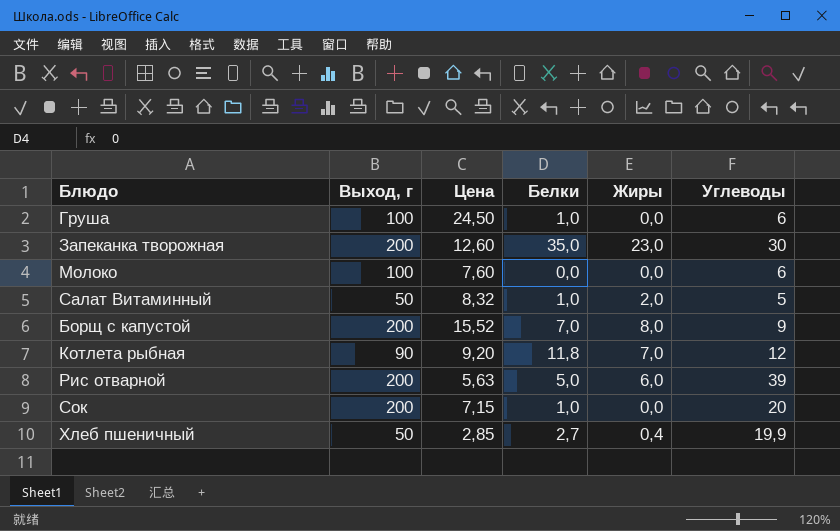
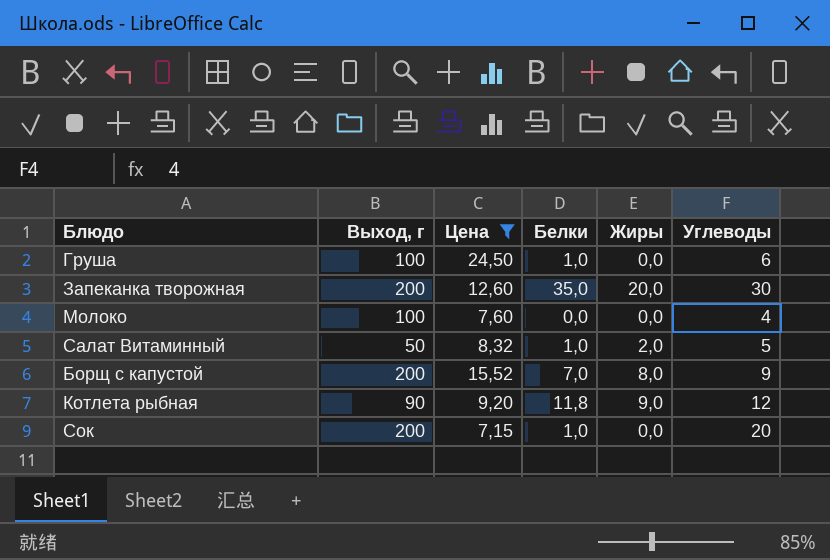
filter: none -> Цена >= 7,15
Запеканка творожная | Жиры: 23,0 -> 20,0
Молоко | Углеводы: 6 -> 4
Котлета рыбная | Жиры: 7,0 -> 9,0

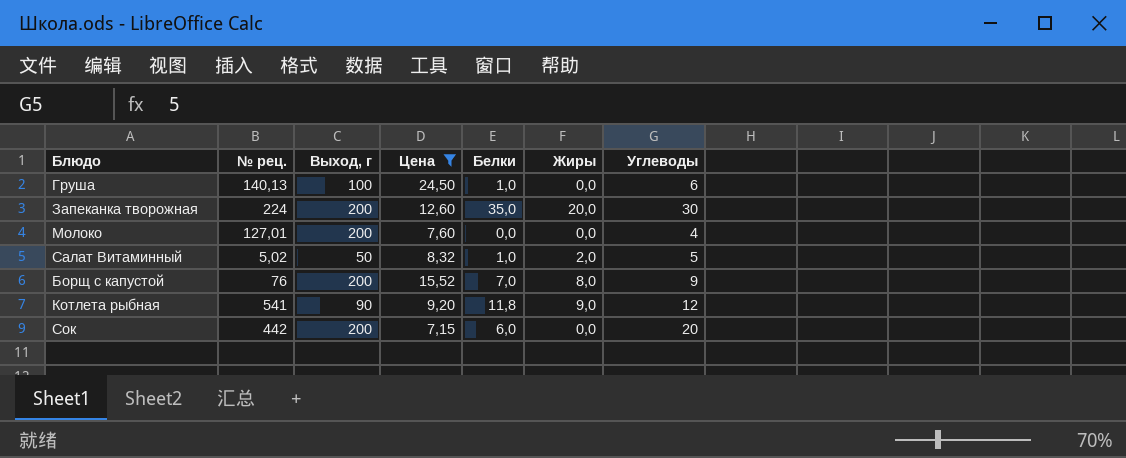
column № рец. | position: none -> 2
Молоко | Выход, г: 100 -> 200
Сок | Белки: 1,0 -> 6,0

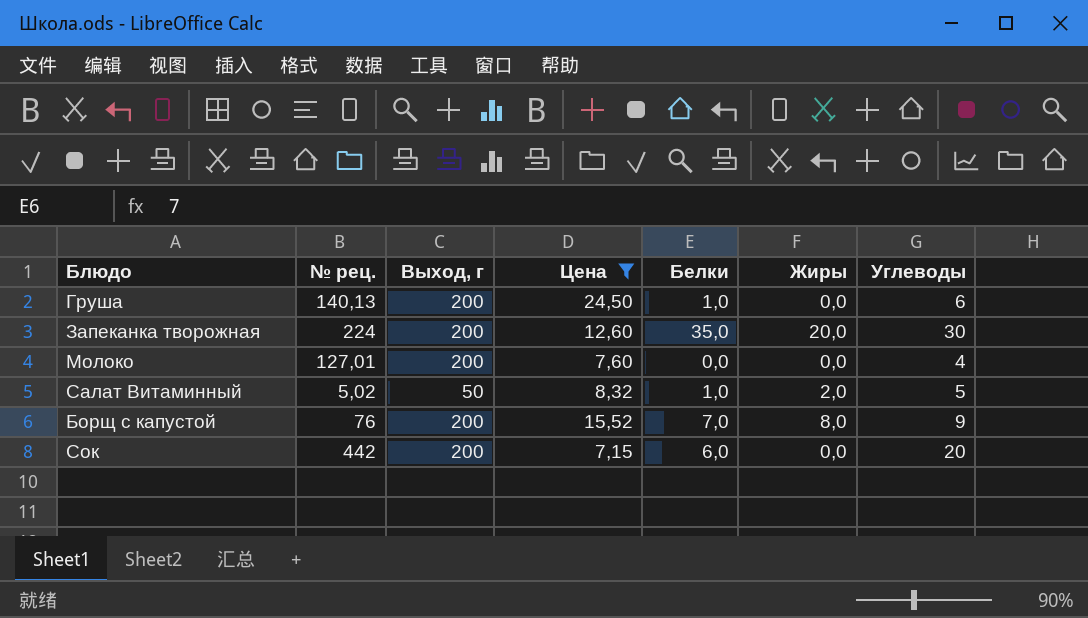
row Котлета рыбная: 541 | 90 | 9,20 | 11,8 | 9,0 | 12 -> none
Груша | Выход, г: 100 -> 200

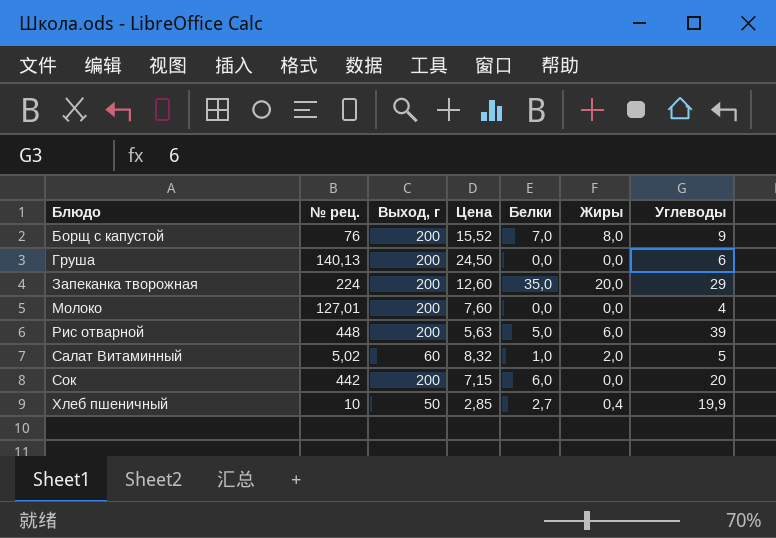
filter: Цена >= 7,15 -> none
row order: none -> Блюдо ascending
Груша | Белки: 1,0 -> 0,0
Запеканка творожная | Углеводы: 30 -> 29
Салат Витаминный | Выход, г: 50 -> 60

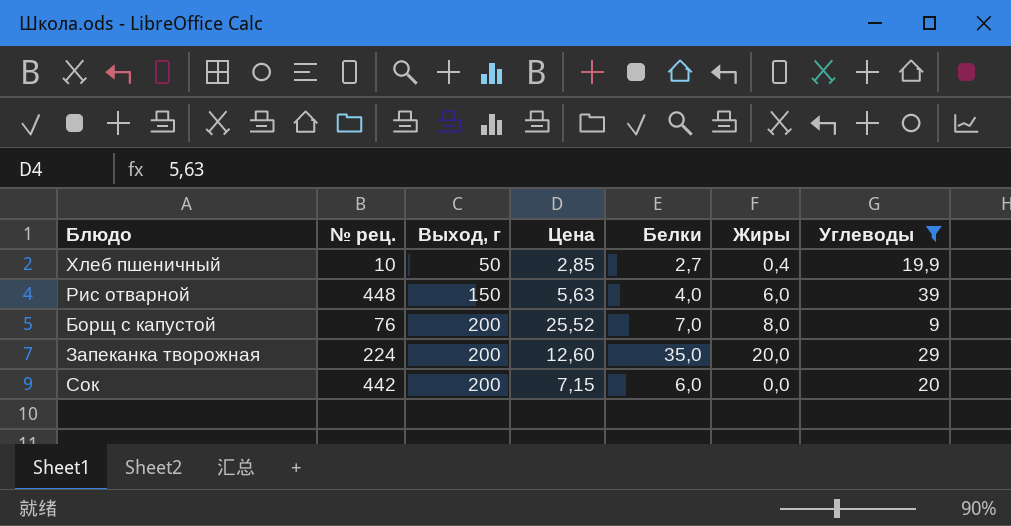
filter: none -> Углеводы >= 9
row order: Блюдо ascending -> Выход, г ascending
Рис отварной | Выход, г: 200 -> 150
Рис отварной | Белки: 5,0 -> 4,0
Борщ с капустой | Цена: 15,52 -> 25,52

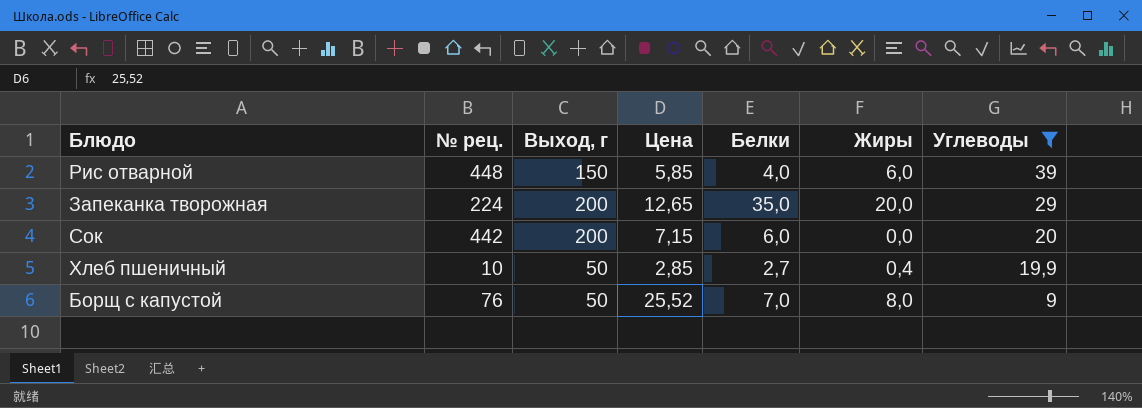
row order: Выход, г ascending -> Углеводы descending
Рис отварной | Цена: 5,63 -> 5,85
Запеканка творожная | Цена: 12,60 -> 12,65
Борщ с капустой | Выход, г: 200 -> 50

